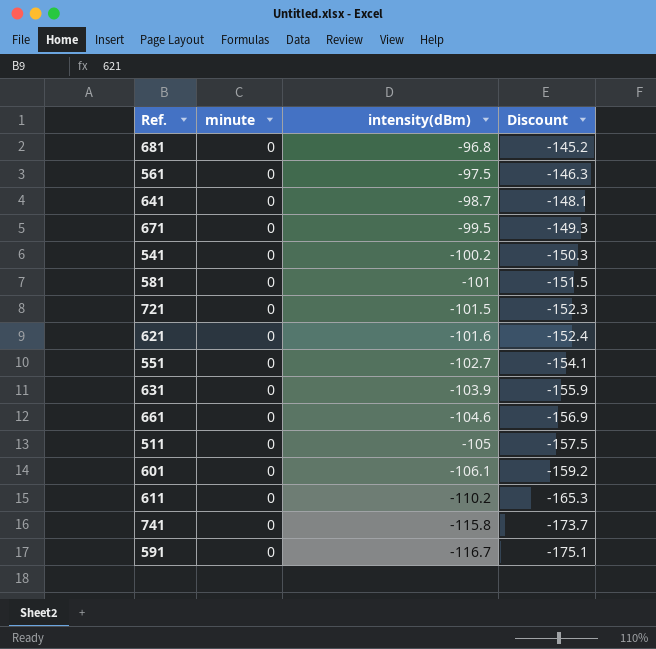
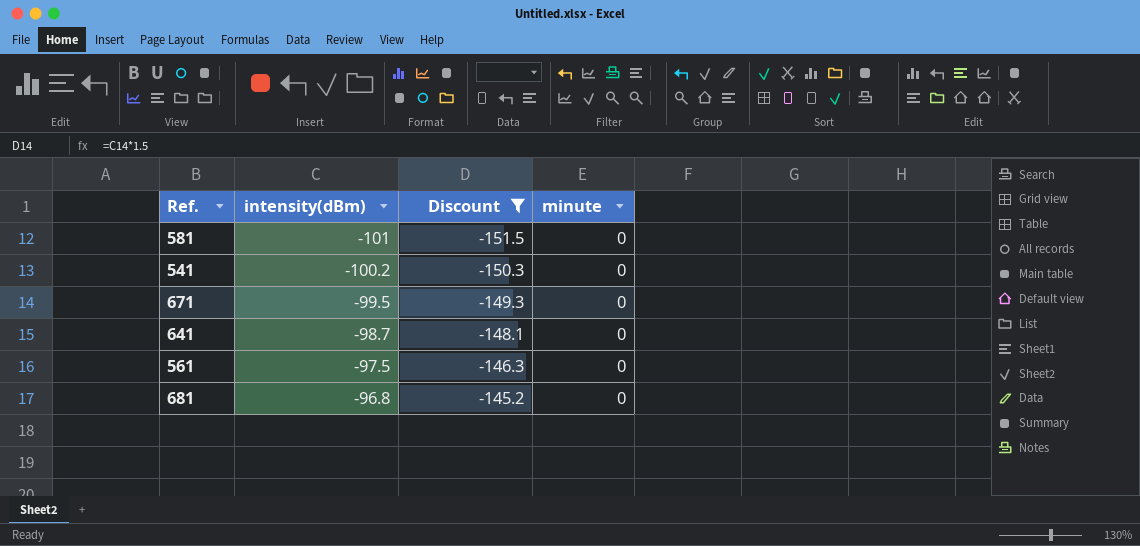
filter: none -> Discount >= -151.5
row order: intensity(dBm) descending -> intensity(dBm) ascending
column minute | position: 2 -> 4

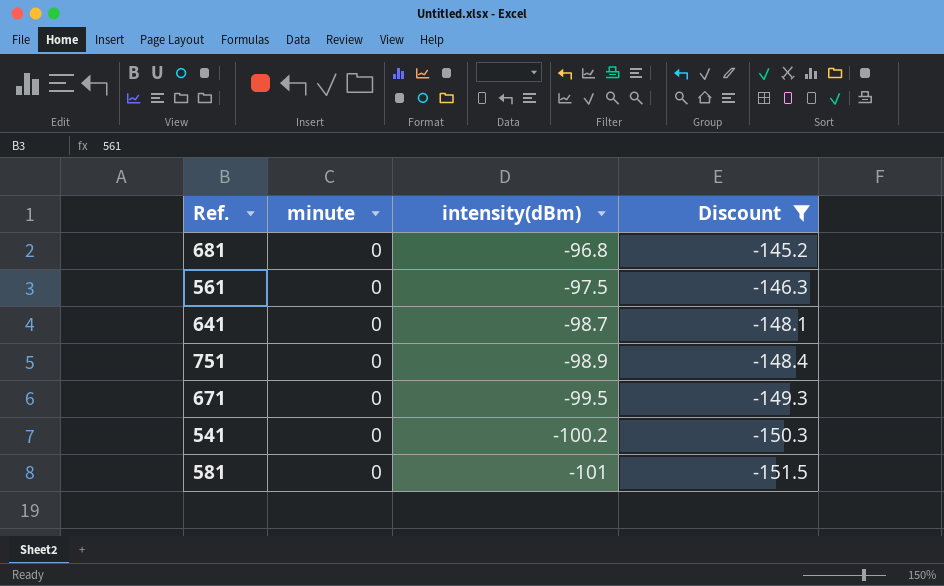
row order: intensity(dBm) ascending -> intensity(dBm) descending
column minute | position: 4 -> 2
row 751: none -> 0 | -98.9 | -148.4

